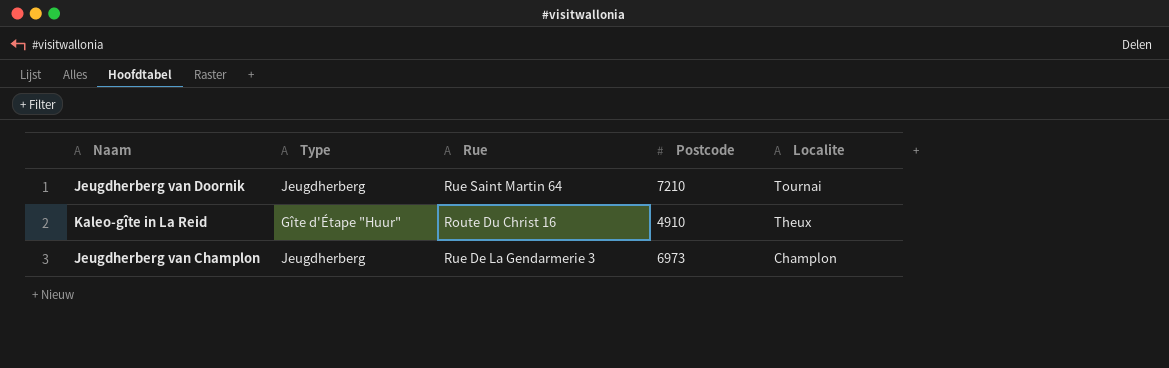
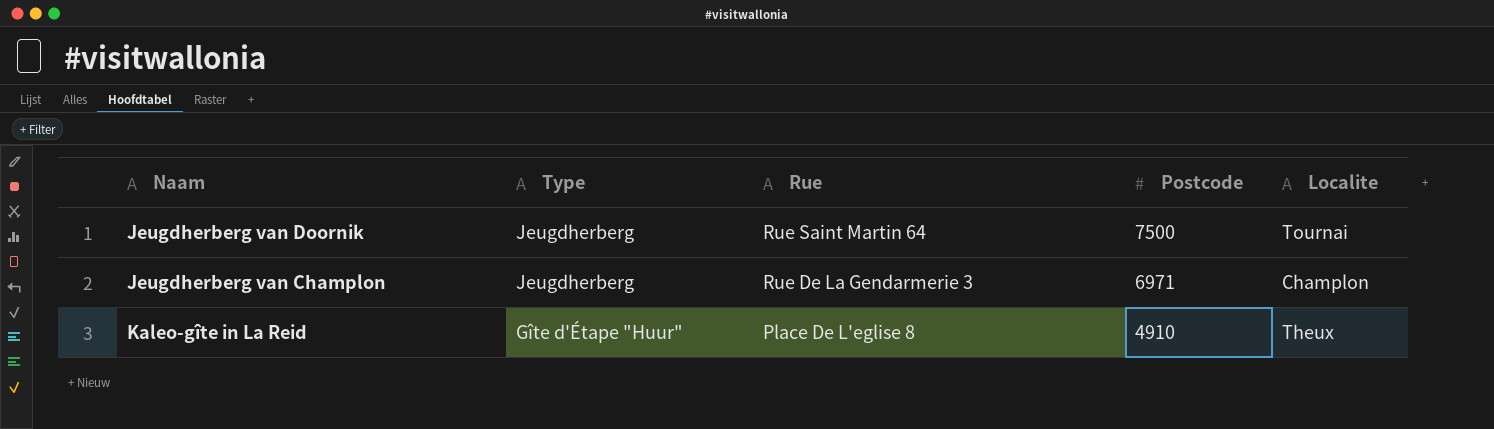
row order: Localite descending -> Type descending
Jeugdherberg van Doornik | Postcode: 7210 -> 7500
Jeugdherberg van Champlon | Postcode: 6973 -> 6971
Kaleo-gîte in La Reid | Rue: Route Du Christ 16 -> Place De L'eglise 8

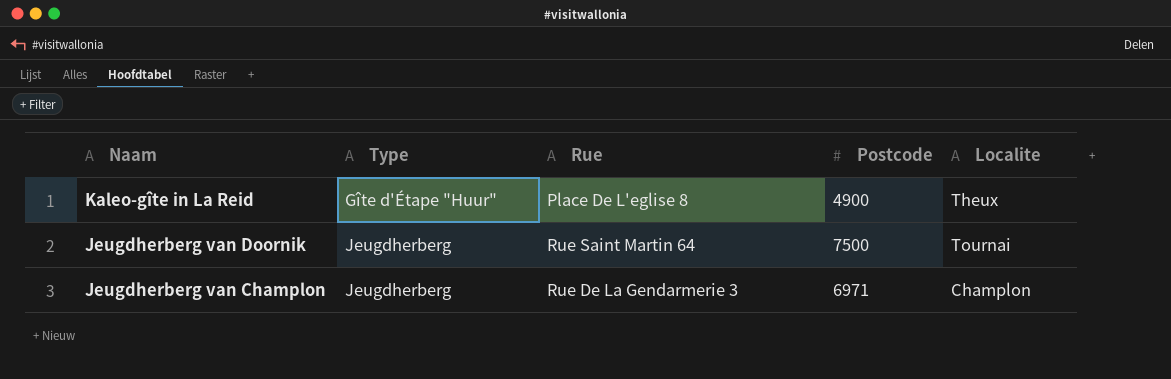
row order: Type descending -> Naam descending
Kaleo-gîte in La Reid | Postcode: 4910 -> 4900

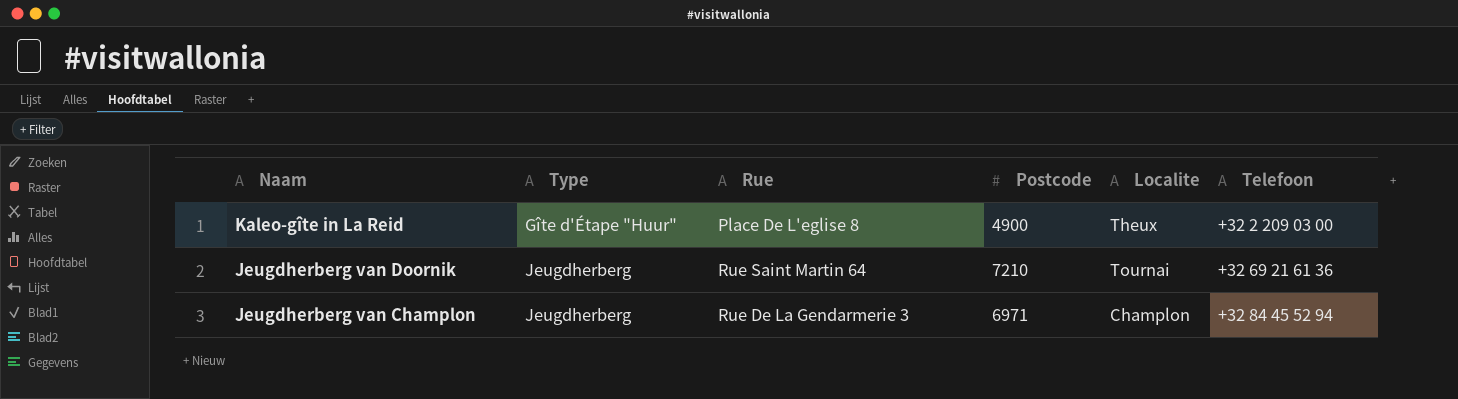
column Telefoon | position: none -> 6
Jeugdherberg van Doornik | Postcode: 7500 -> 7210

